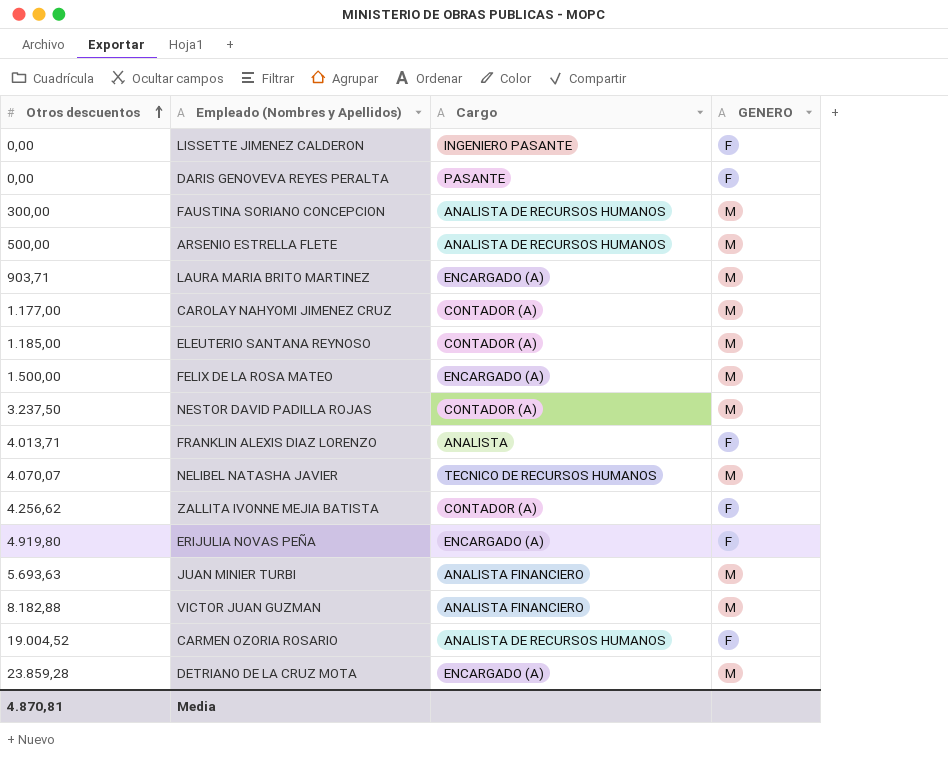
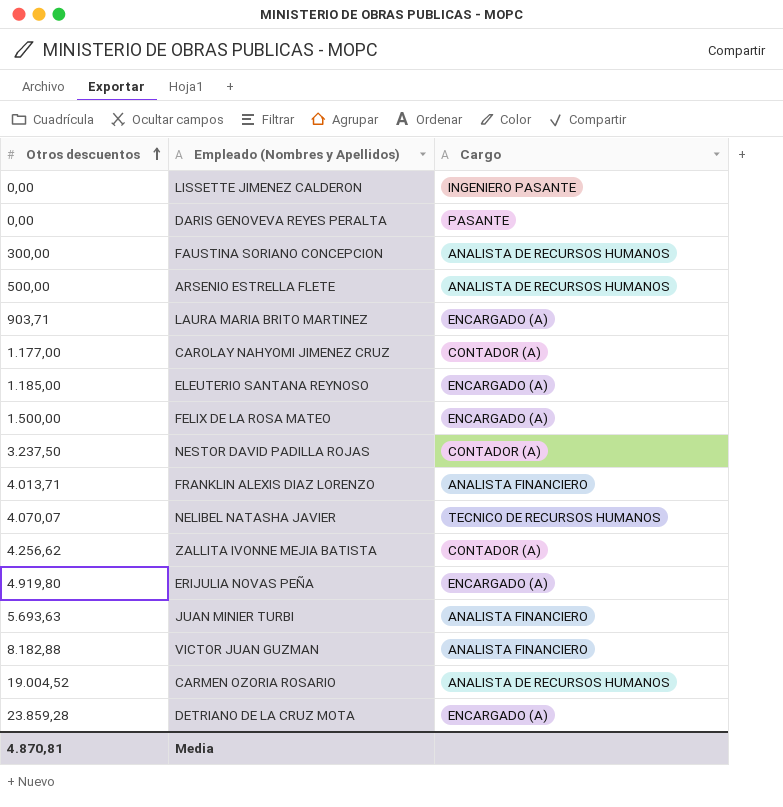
column GENERO | position: 4 -> none
ELEUTERIO SANTANA REYNOSO | Cargo: CONTADOR (A) -> ENCARGADO (A)
FRANKLIN ALEXIS DIAZ LORENZO | Cargo: ANALISTA -> ANALISTA FINANCIERO

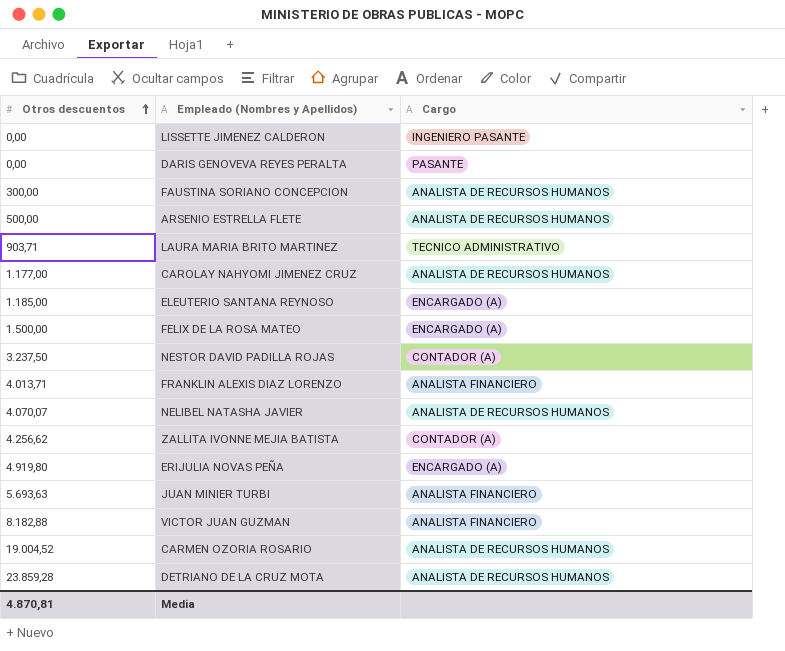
LAURA MARIA BRITO MARTINEZ | Cargo: ENCARGADO (A) -> TECNICO ADMINISTRATIVO
CAROLAY NAHYOMI JIMENEZ CRUZ | Cargo: CONTADOR (A) -> ANALISTA DE RECURSOS HUMANOS
NELIBEL NATASHA JAVIER | Cargo: TECNICO DE RECURSOS HUMANOS -> ANALISTA DE RECURSOS HUMANOS
DETRIANO DE LA CRUZ MOTA | Cargo: ENCARGADO (A) -> ANALISTA DE RECURSOS HUMANOS

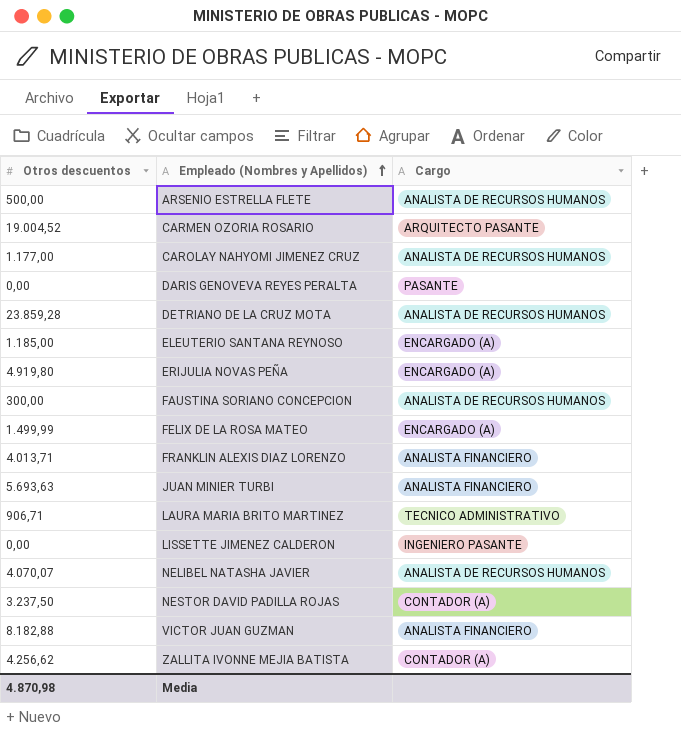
row order: Otros descuentos ascending -> Empleado (Nombres y Apellidos) ascending
CARMEN OZORIA ROSARIO | Cargo: ANALISTA DE RECURSOS HUMANOS -> ARQUITECTO PASANTE
FELIX DE LA ROSA MATEO | Otros descuentos: 1.500,00 -> 1.499,99
LAURA MARIA BRITO MARTINEZ | Otros descuentos: 903,71 -> 906,71
Media | Otros descuentos: 4.870,81 -> 4.870,98

